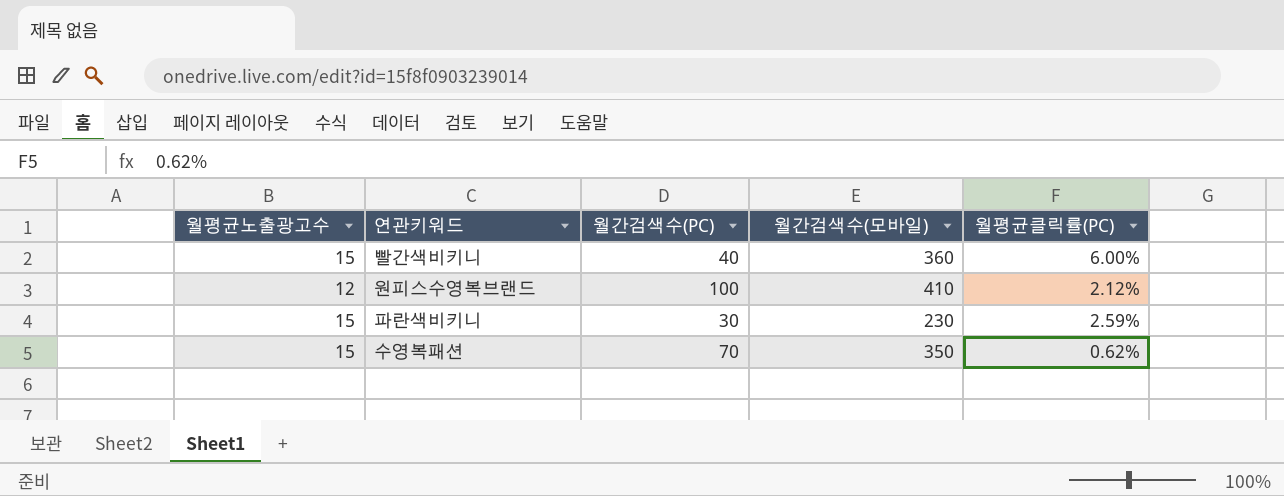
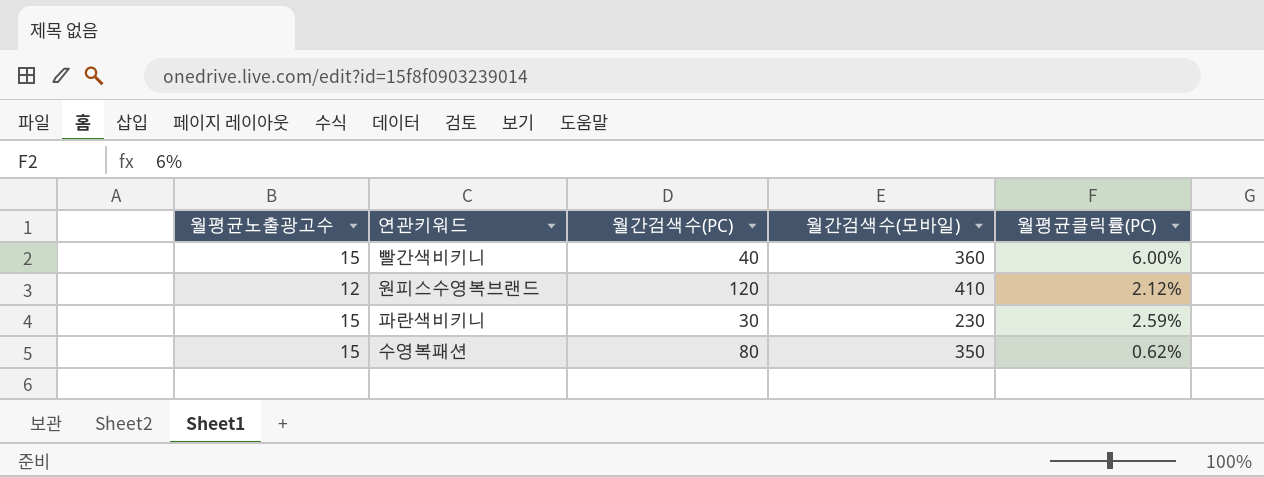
원피스수영복브랜드 | 월간검색수(PC): 100 -> 120
수영복패션 | 월간검색수(PC): 70 -> 80

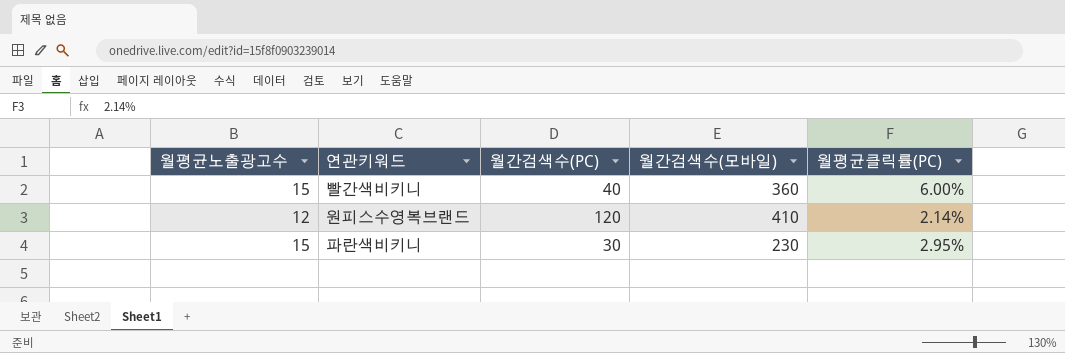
row 수영복패션: 15 | 80 | 350 | 0.62% -> none
원피스수영복브랜드 | 월평균클릭률(PC): 2.12% -> 2.14%
파란색비키니 | 월평균클릭률(PC): 2.59% -> 2.95%

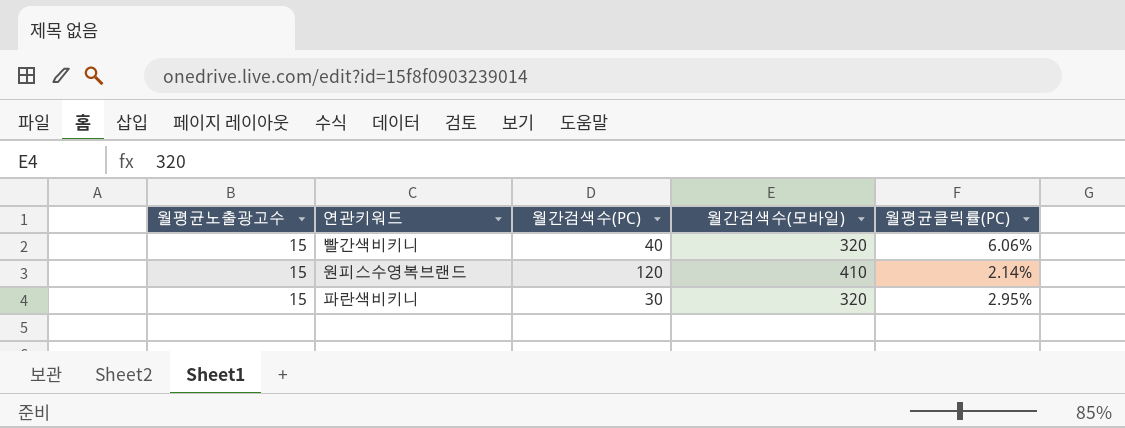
빨간색비키니 | 월간검색수(모바일): 360 -> 320
빨간색비키니 | 월평균클릭률(PC): 6.00% -> 6.06%
원피스수영복브랜드 | 월평균노출광고수: 12 -> 15
파란색비키니 | 월간검색수(모바일): 230 -> 320

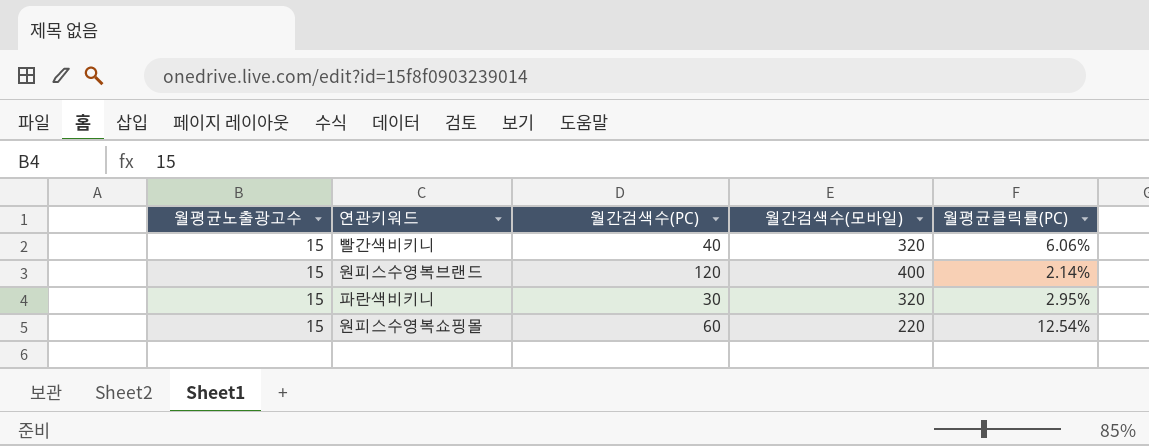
원피스수영복브랜드 | 월간검색수(모바일): 410 -> 400
row 원피스수영복쇼핑몰: none -> 15 | 60 | 220 | 12.54%

